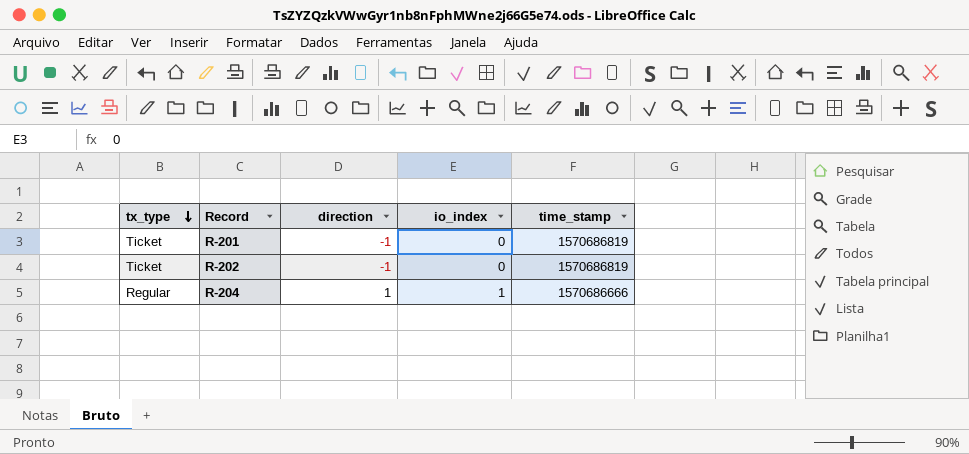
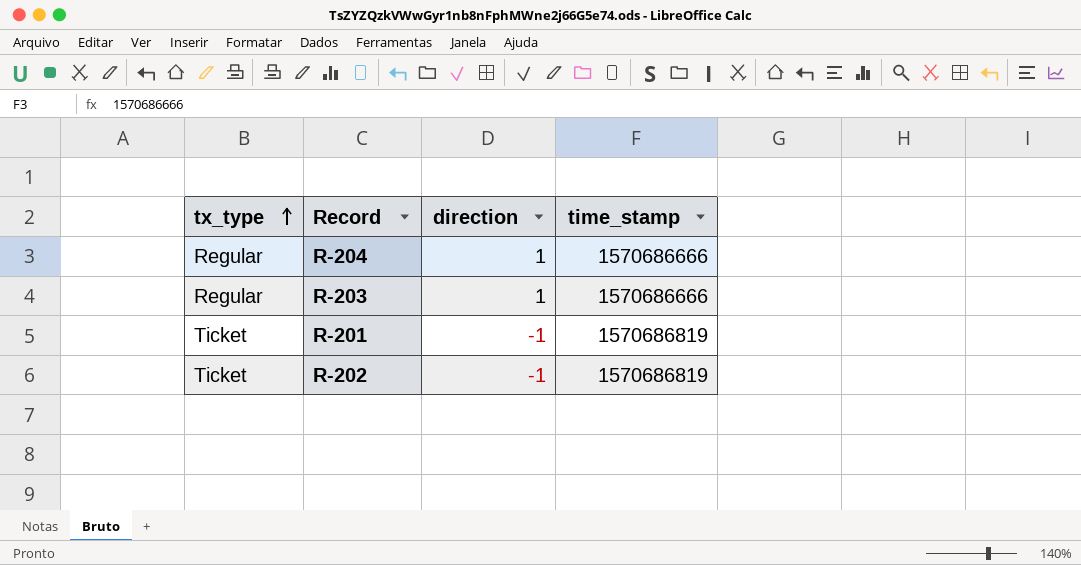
row order: tx_type descending -> tx_type ascending
column io_index | position: 4 -> none
row R-203: none -> Regular | 1 | 1570686666

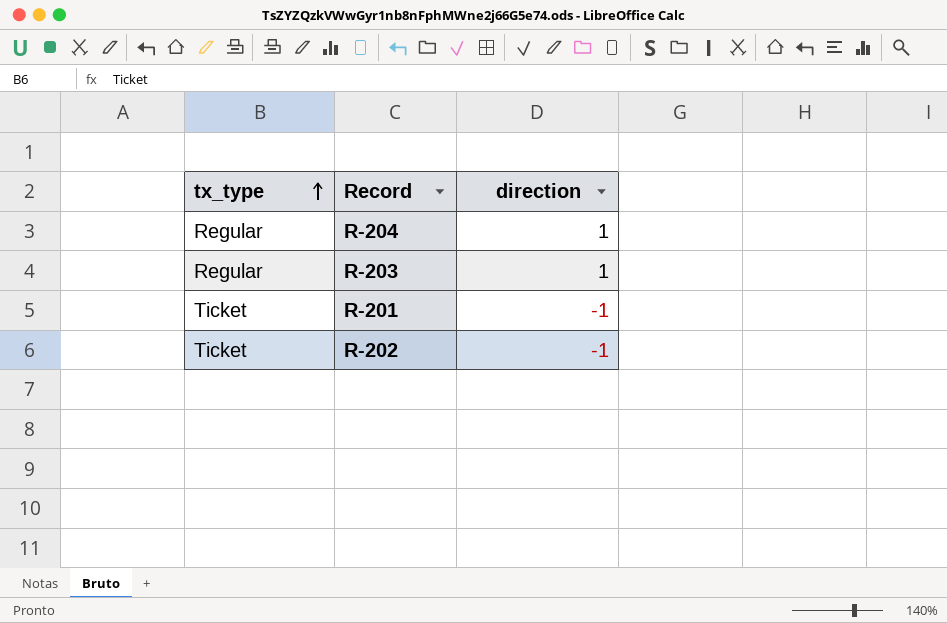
column time_stamp | position: 4 -> none

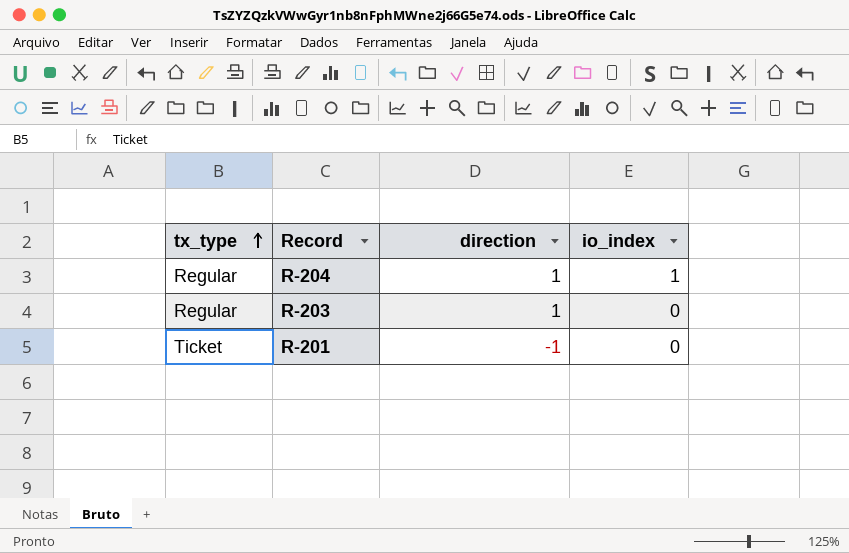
column io_index | position: none -> 4
row R-202: Ticket | -1 -> none

